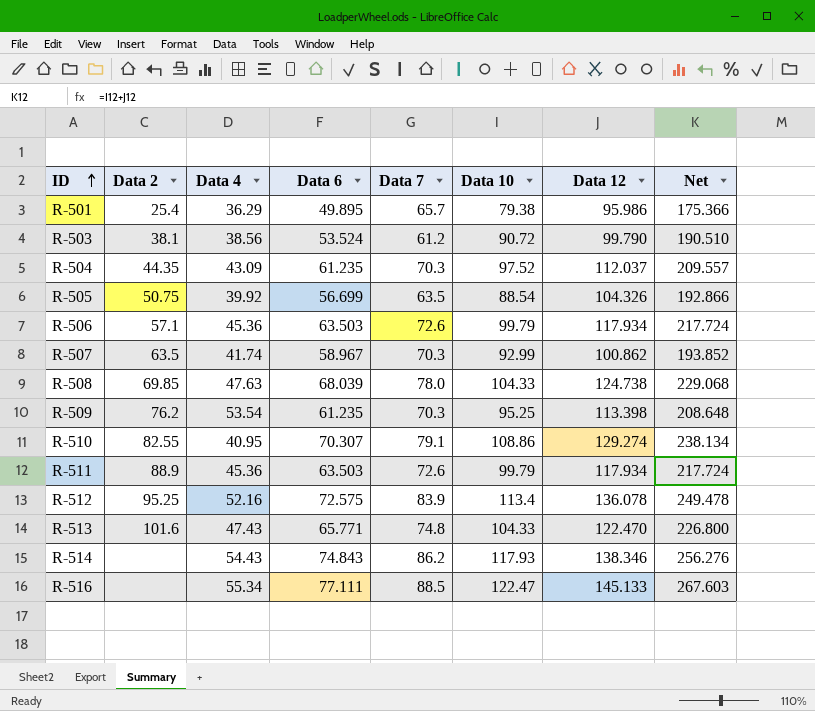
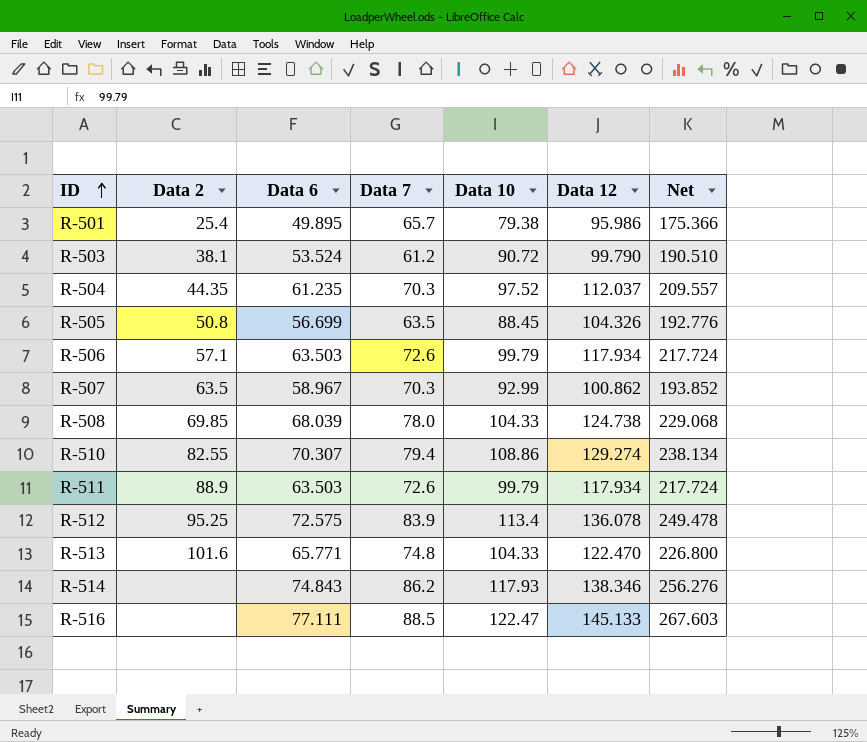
column Data 4 | position: 3 -> none
row R-509: 76.2 | 53.54 | 61.235 | 70.3 | 95.25 | 113.398 | 208.648 -> none
R-505 | Data 2: 50.75 -> 50.8
R-505 | Data 10: 88.54 -> 88.45
R-505 | Net: 192.866 -> 192.776
R-510 | Data 7: 79.1 -> 79.4

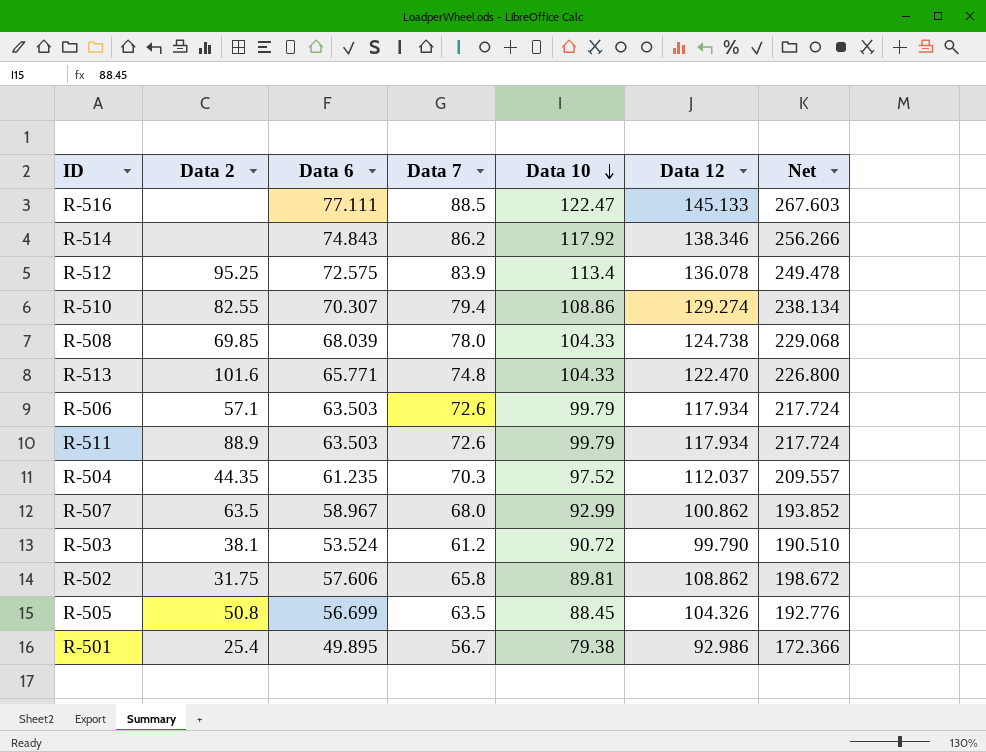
row order: ID ascending -> Data 10 descending
R-514 | Data 10: 117.93 -> 117.92
R-514 | Net: 256.276 -> 256.266
R-507 | Data 7: 70.3 -> 68.0
row R-502: none -> 31.75 | 57.606 | 65.8 | 89.81 | 108.862 | 198.672
R-501 | Data 7: 65.7 -> 56.7
R-501 | Data 12: 95.986 -> 92.986
R-501 | Net: 175.366 -> 172.366

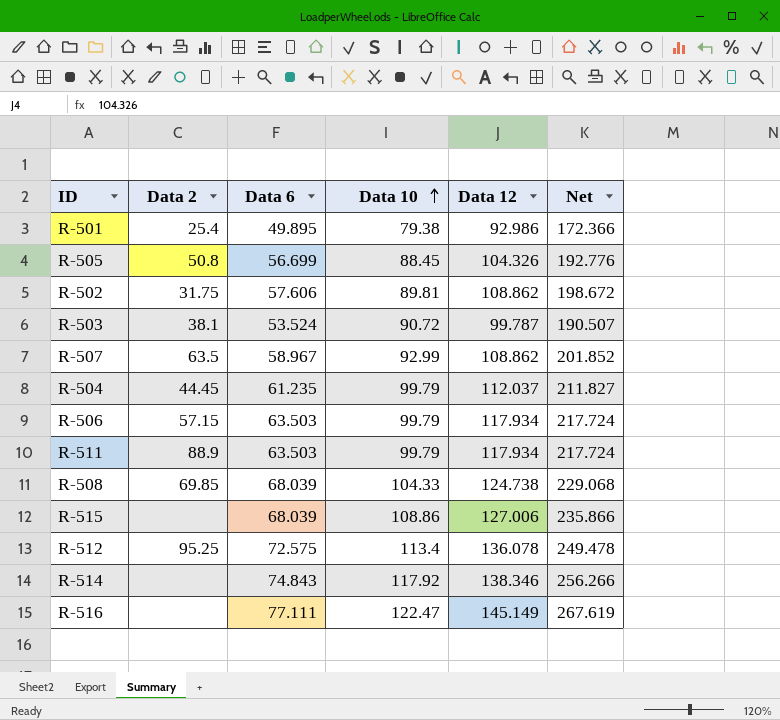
row order: Data 10 descending -> Data 10 ascending
column Data 7 | position: 4 -> none
row R-510: 82.55 | 70.307 | 79.4 | 108.86 | 129.274 | 238.134 -> none
row R-513: 101.6 | 65.771 | 74.8 | 104.33 | 122.470 | 226.800 -> none
R-503 | Data 12: 99.790 -> 99.787
R-503 | Net: 190.510 -> 190.507
R-507 | Data 12: 100.862 -> 108.862
R-507 | Net: 193.852 -> 201.852
R-504 | Data 2: 44.35 -> 44.45
R-504 | Data 10: 97.52 -> 99.79
R-504 | Net: 209.557 -> 211.827
R-506 | Data 2: 57.1 -> 57.15
row R-515: none -> none | 68.039 | 108.86 | 127.006 | 235.866
R-516 | Data 12: 145.133 -> 145.149
R-516 | Net: 267.603 -> 267.619

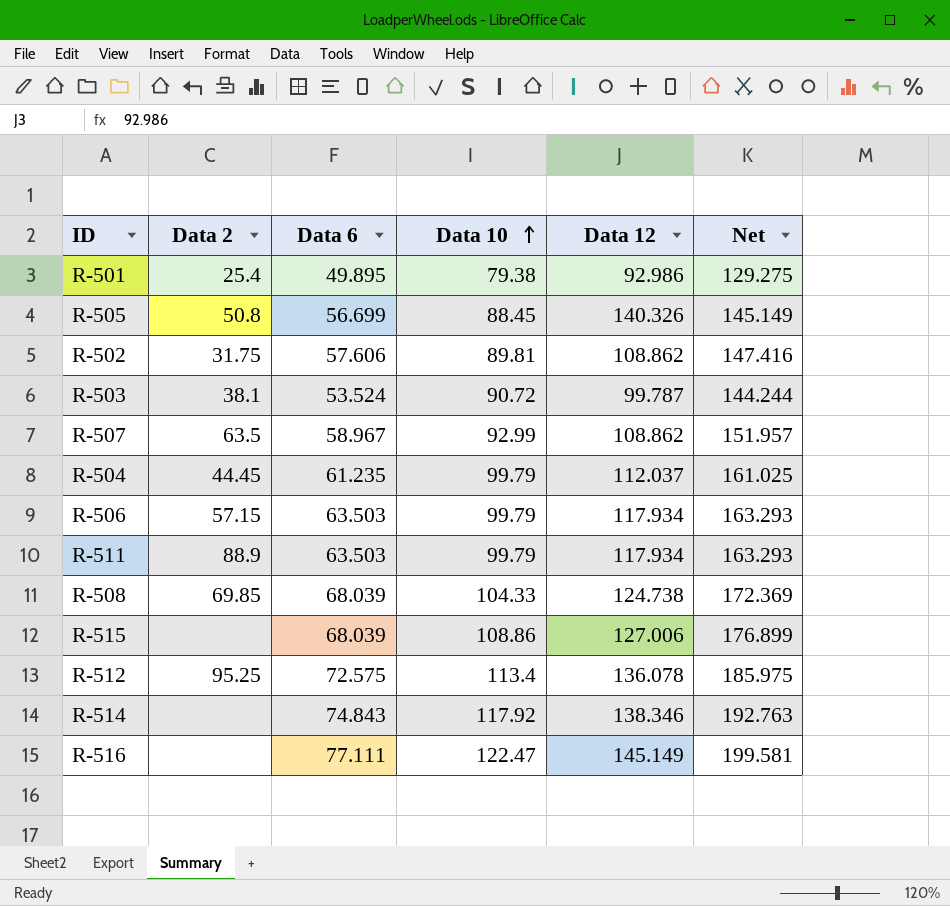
column Net | formula: [Data 10] + [Data 12] -> [Data 6] + [Data 10]
R-505 | Data 12: 104.326 -> 140.326

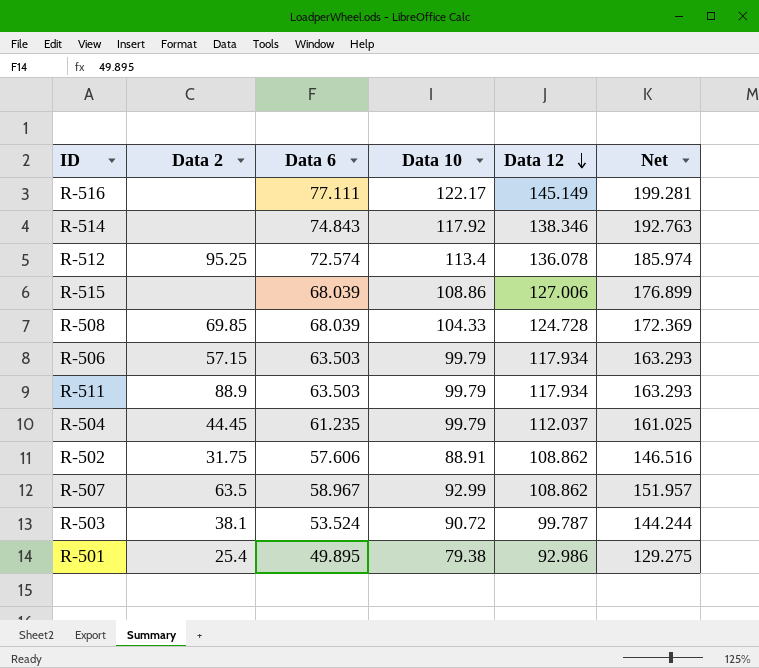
row order: Data 10 ascending -> Data 12 descending
row R-505: 50.8 | 56.699 | 88.45 | 140.326 | 145.149 -> none
R-516 | Data 10: 122.47 -> 122.17
R-516 | Net: 199.581 -> 199.281
R-512 | Data 6: 72.575 -> 72.574
R-512 | Net: 185.975 -> 185.974
R-508 | Data 12: 124.738 -> 124.728
R-502 | Data 10: 89.81 -> 88.91
R-502 | Net: 147.416 -> 146.516

